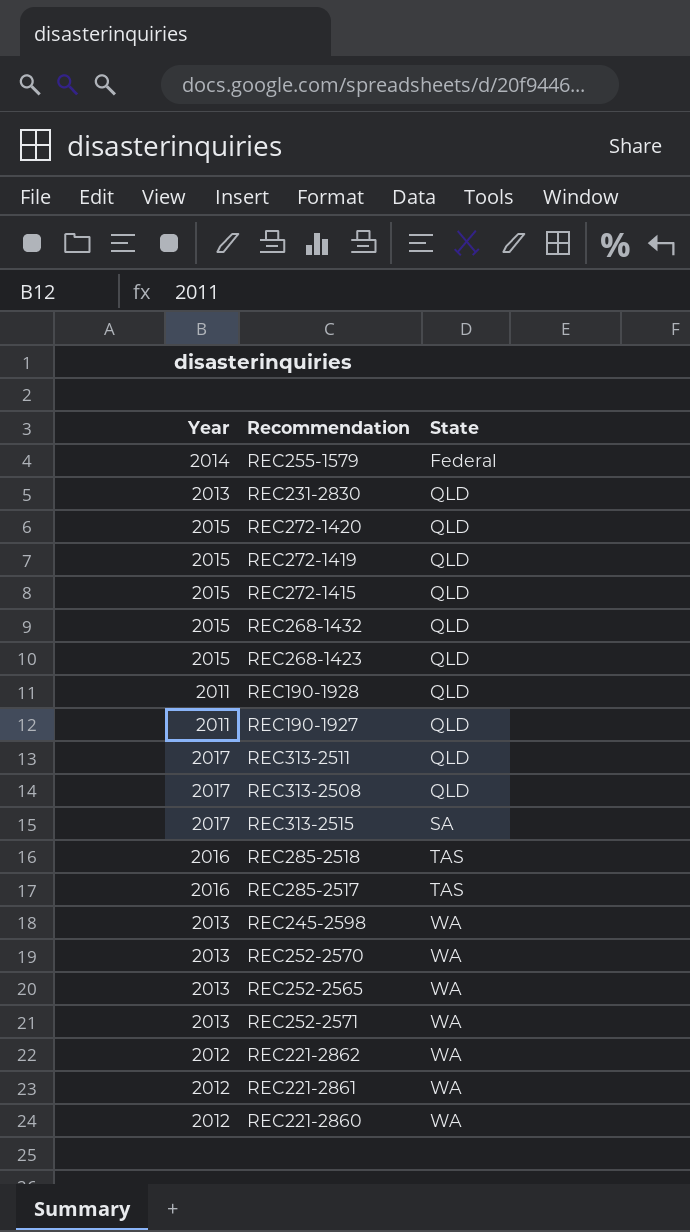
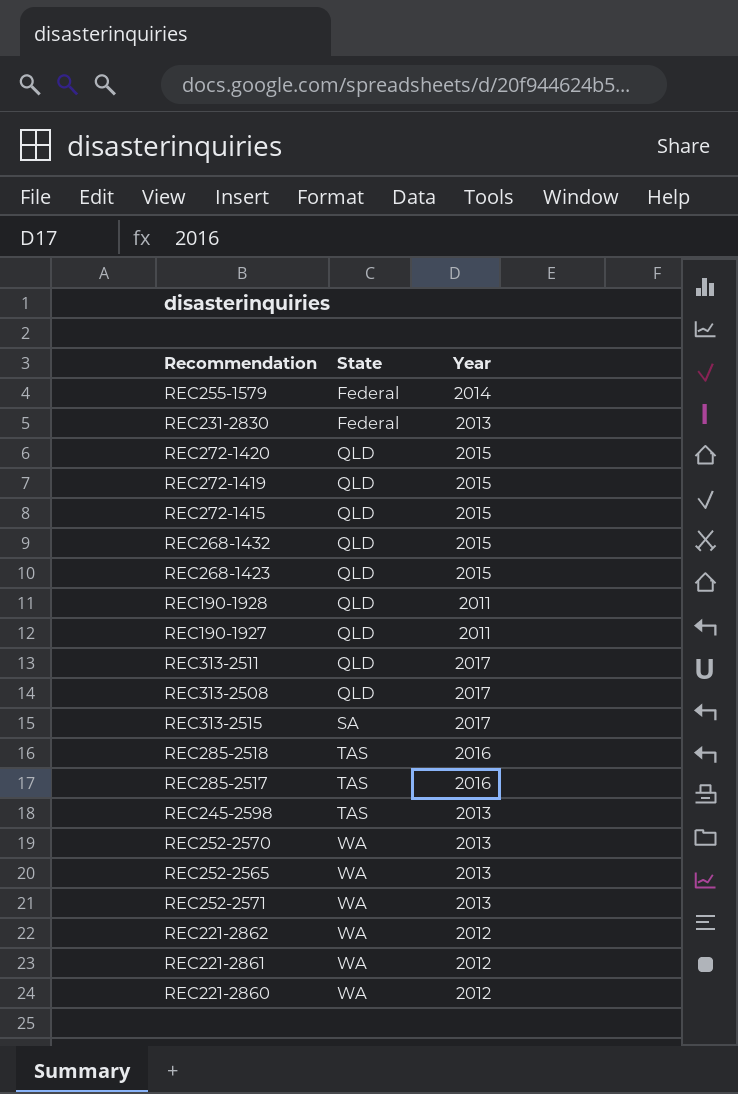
column Year | position: 1 -> 3
REC231-2830 | State: QLD -> Federal
REC245-2598 | State: WA -> TAS

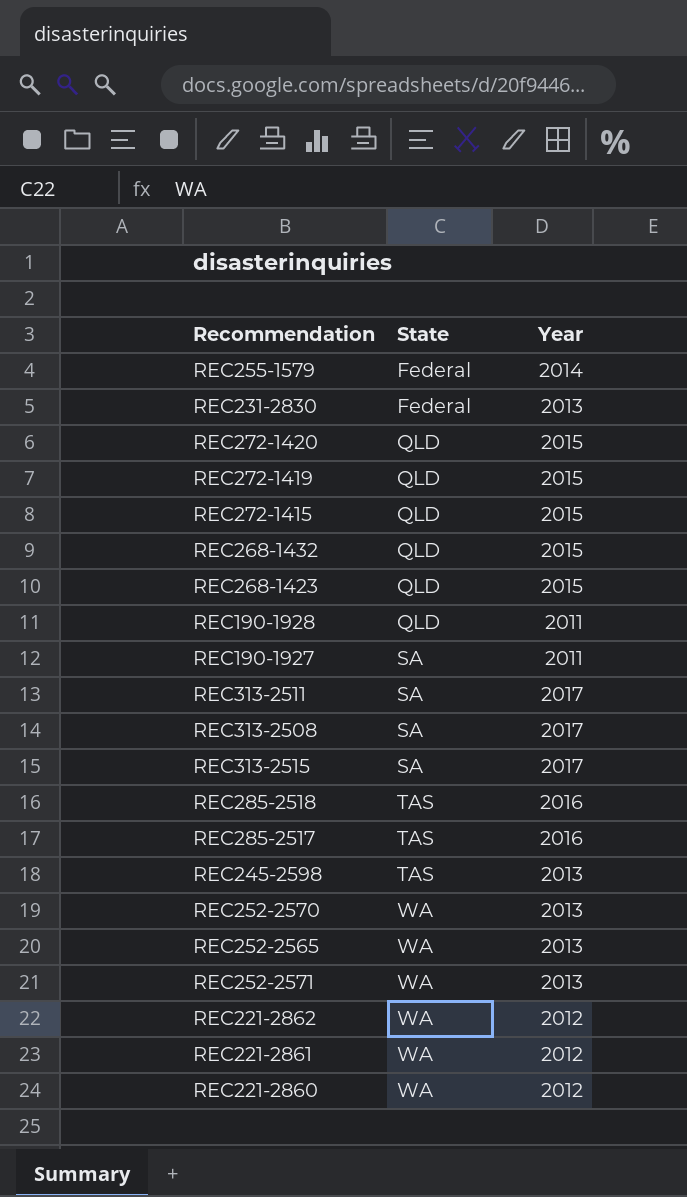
REC190-1927 | State: QLD -> SA
REC313-2511 | State: QLD -> SA
REC313-2508 | State: QLD -> SA

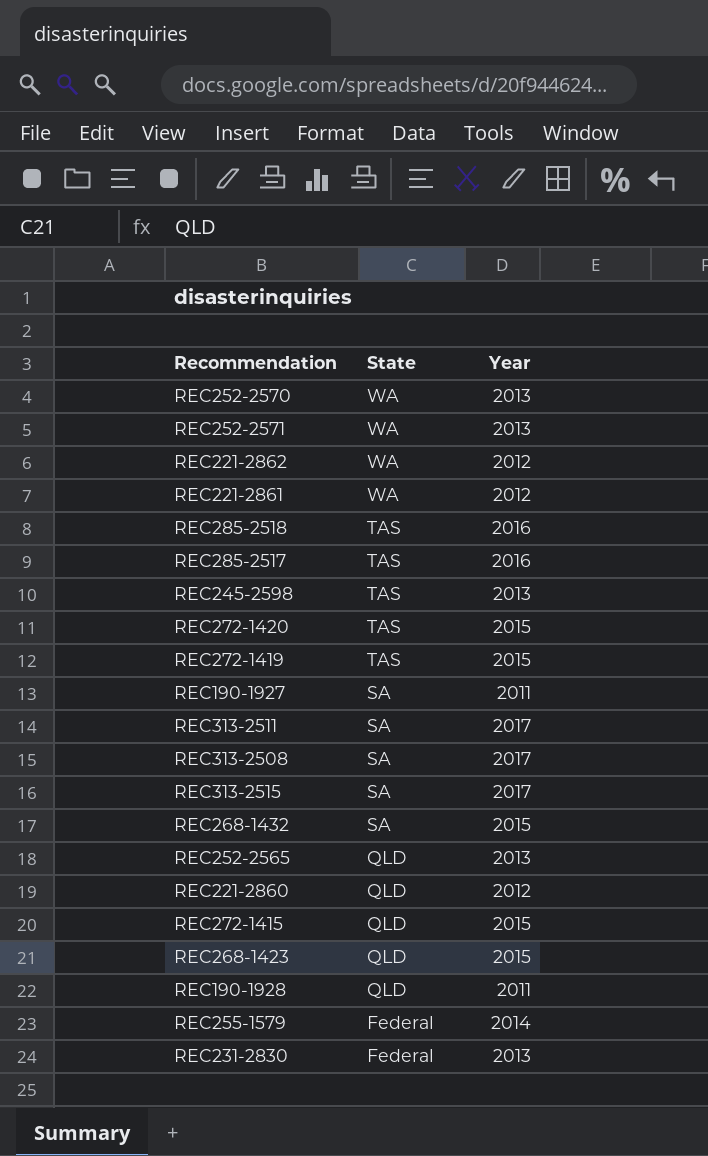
row order: State ascending -> State descending
REC272-1420 | State: QLD -> TAS
REC272-1419 | State: QLD -> TAS
REC268-1432 | State: QLD -> SA
REC252-2565 | State: WA -> QLD
REC221-2860 | State: WA -> QLD

